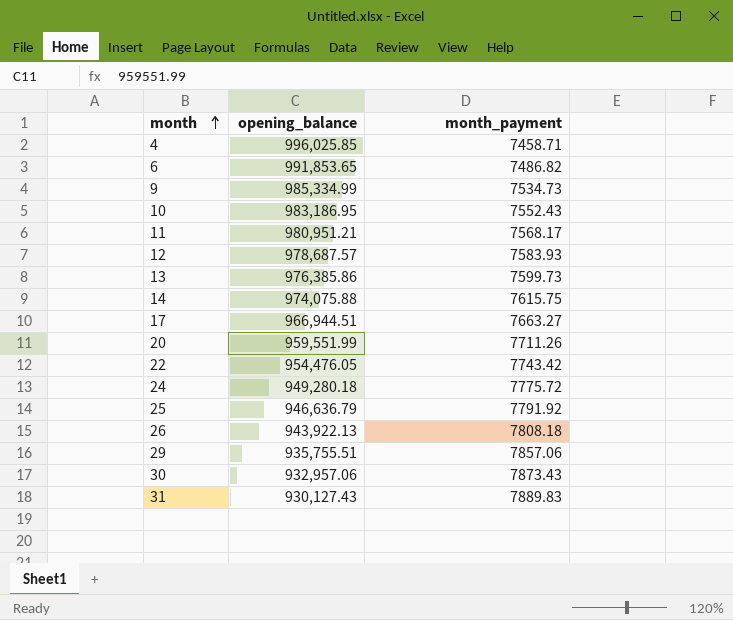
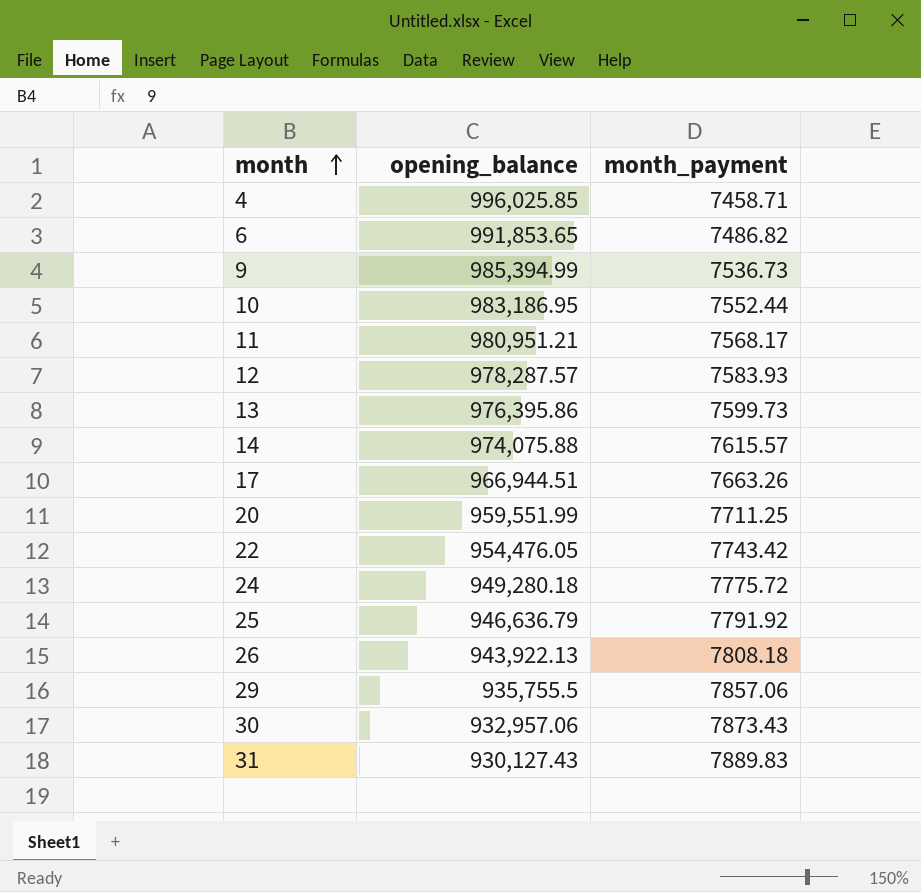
9 | opening_balance: 985,334.99 -> 985,394.99
9 | month_payment: 7534.73 -> 7536.73
10 | month_payment: 7552.43 -> 7552.44
12 | opening_balance: 978,687.57 -> 978,287.57
13 | opening_balance: 976,385.86 -> 976,395.86
14 | month_payment: 7615.75 -> 7615.57
17 | month_payment: 7663.27 -> 7663.26
20 | month_payment: 7711.26 -> 7711.25
29 | opening_balance: 935,755.51 -> 935,755.5

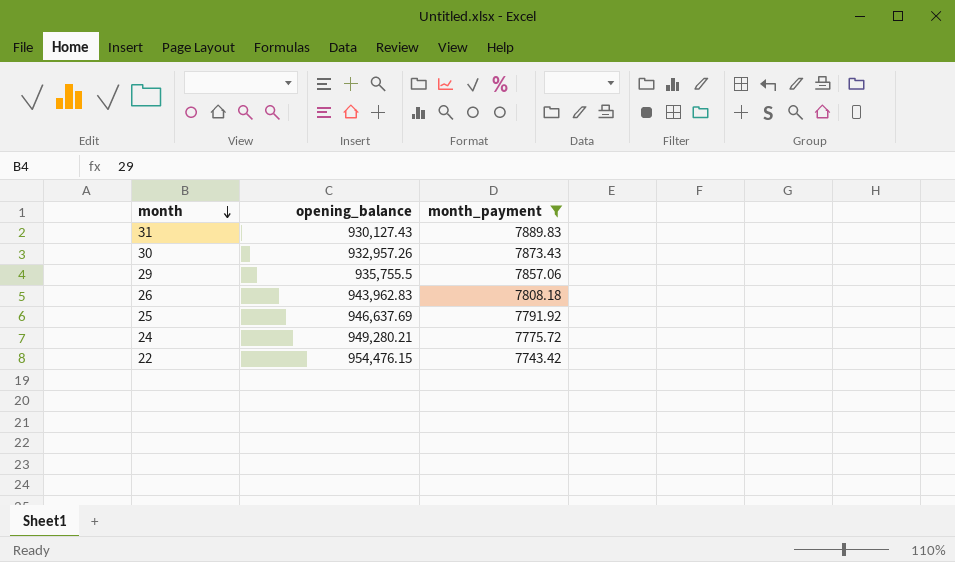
filter: none -> month_payment >= 7743.42
row order: month ascending -> month descending
30 | opening_balance: 932,957.06 -> 932,957.26
26 | opening_balance: 943,922.13 -> 943,962.83
25 | opening_balance: 946,636.79 -> 946,637.69
24 | opening_balance: 949,280.18 -> 949,280.21
22 | opening_balance: 954,476.05 -> 954,476.15

